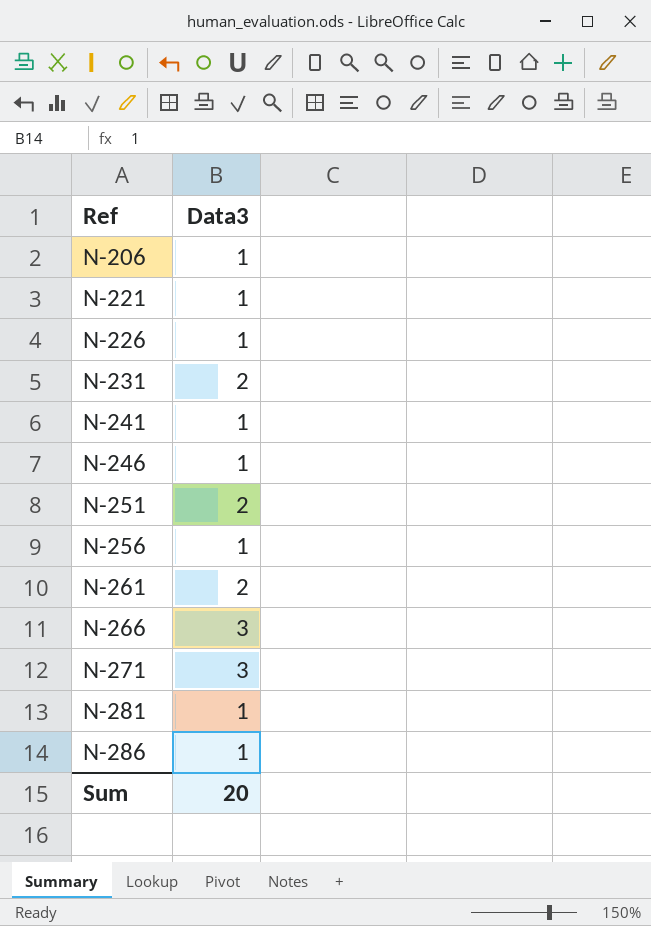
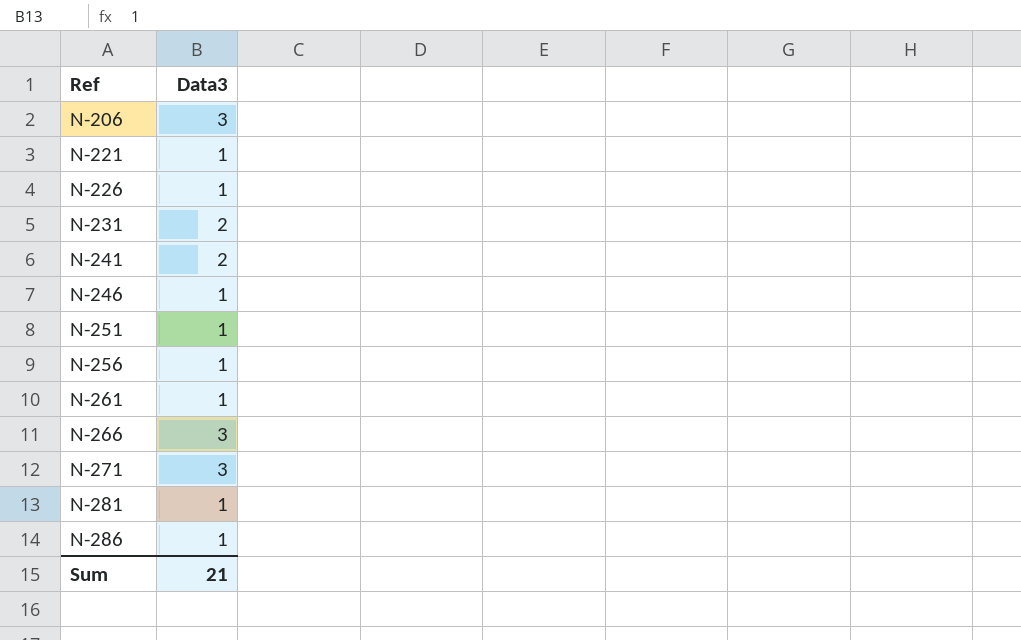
N-206 | Data3: 1 -> 3
N-241 | Data3: 1 -> 2
N-251 | Data3: 2 -> 1
N-261 | Data3: 2 -> 1
Sum | Data3: 20 -> 21

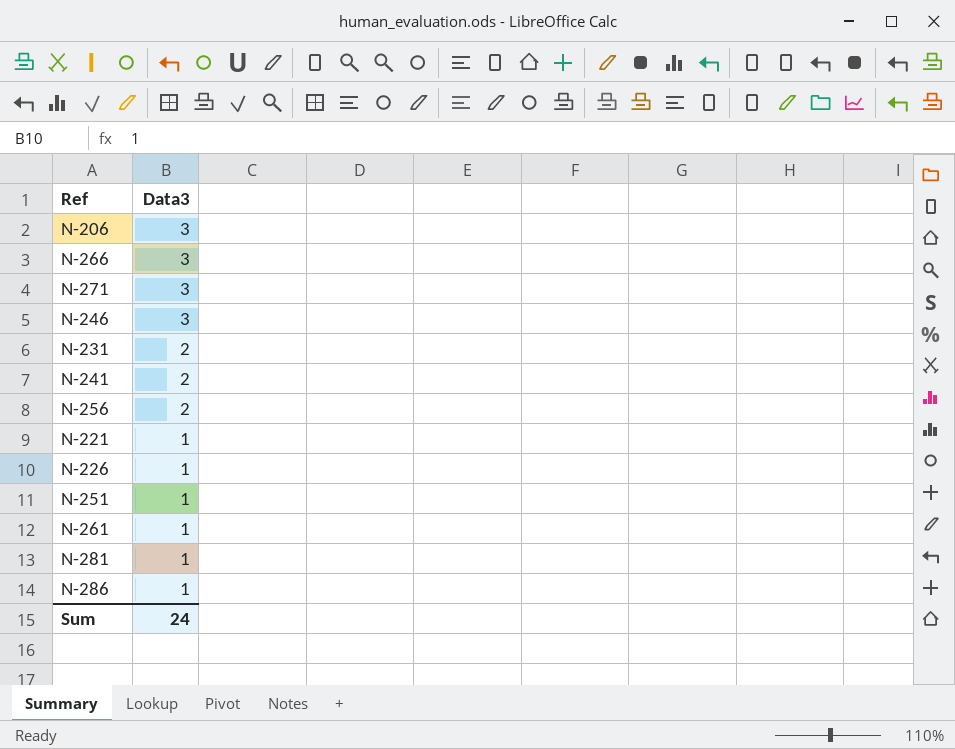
row order: Ref ascending -> Data3 descending
N-246 | Data3: 1 -> 3
N-256 | Data3: 1 -> 2
Sum | Data3: 21 -> 24

